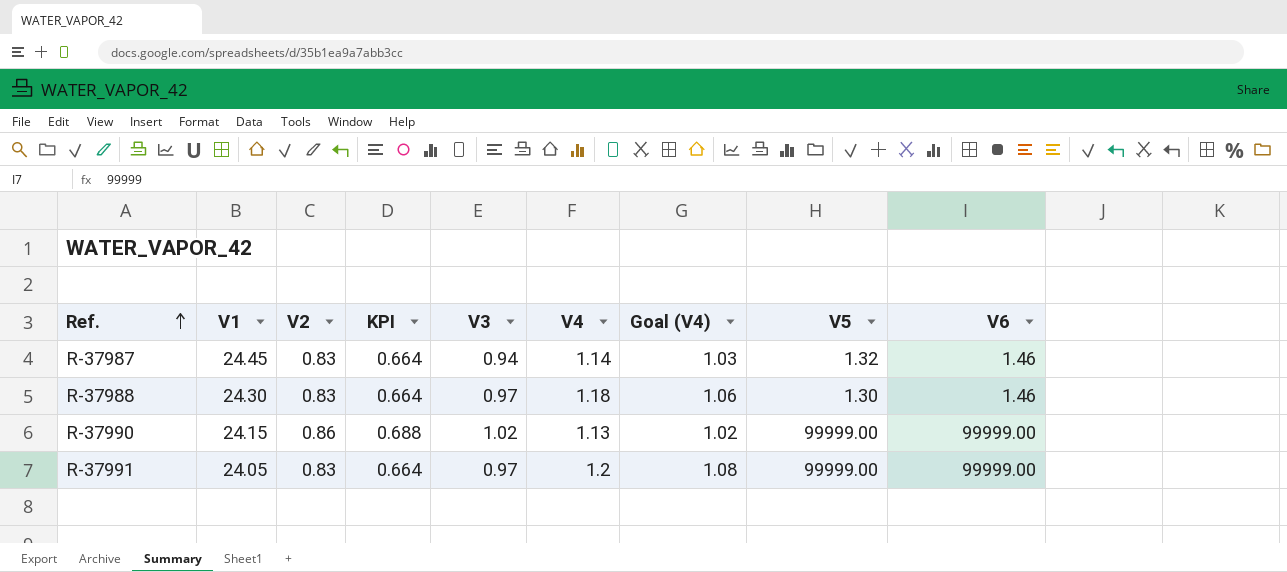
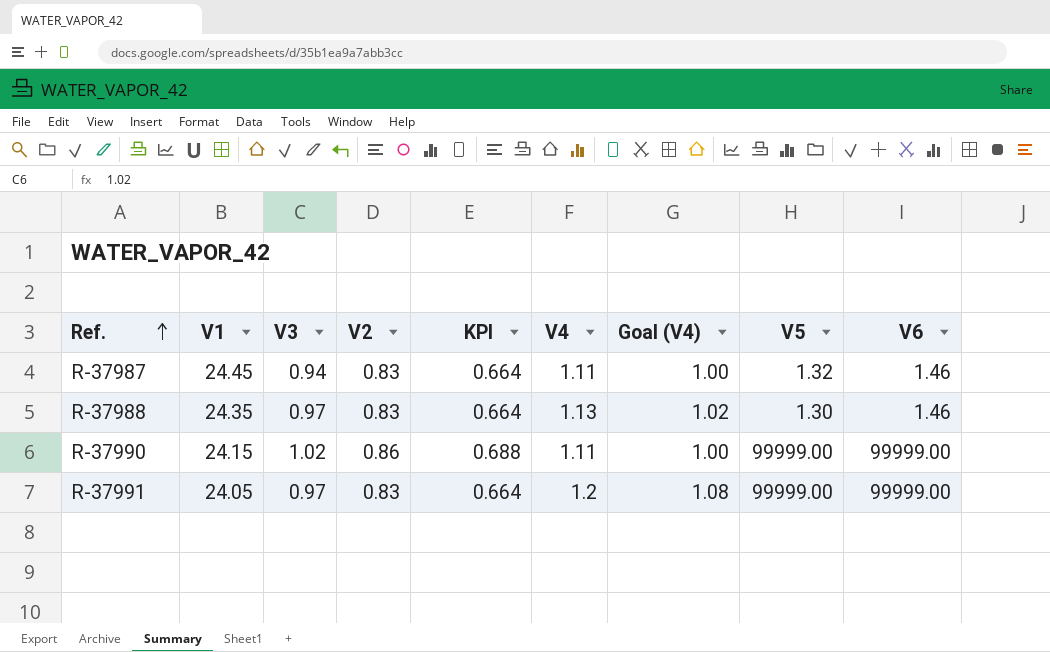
column V3 | position: 5 -> 3
R-37987 | V4: 1.14 -> 1.11
R-37987 | Goal (V4): 1.03 -> 1.00
R-37988 | V1: 24.30 -> 24.35
R-37988 | V4: 1.18 -> 1.13
R-37988 | Goal (V4): 1.06 -> 1.02
R-37990 | V4: 1.13 -> 1.11
R-37990 | Goal (V4): 1.02 -> 1.00

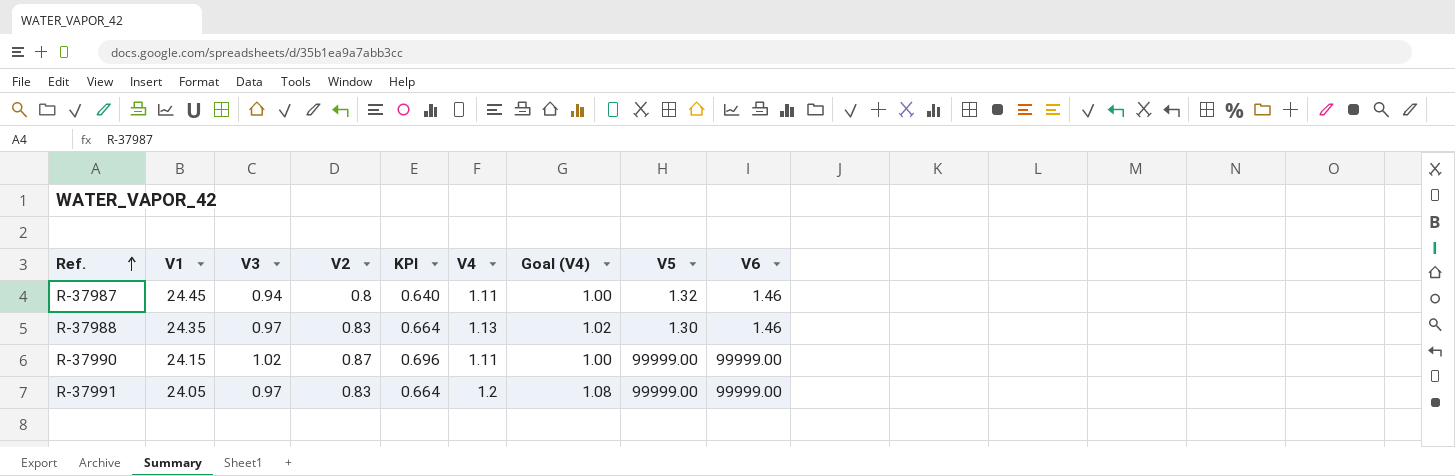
R-37987 | V2: 0.83 -> 0.8
R-37987 | KPI: 0.664 -> 0.640
R-37990 | V2: 0.86 -> 0.87
R-37990 | KPI: 0.688 -> 0.696

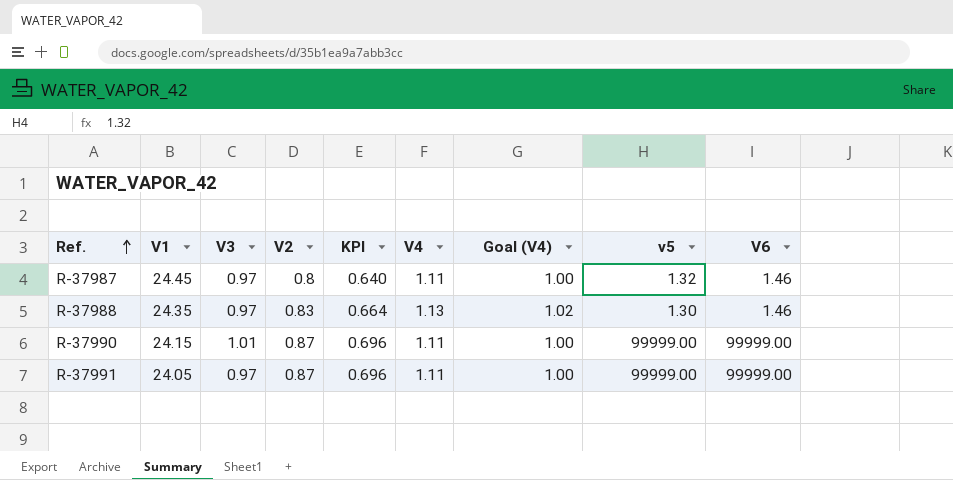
column name: V5 -> v5
R-37987 | V3: 0.94 -> 0.97
R-37990 | V3: 1.02 -> 1.01
R-37991 | V2: 0.83 -> 0.87
R-37991 | KPI: 0.664 -> 0.696
R-37991 | V4: 1.2 -> 1.11
R-37991 | Goal (V4): 1.08 -> 1.00

